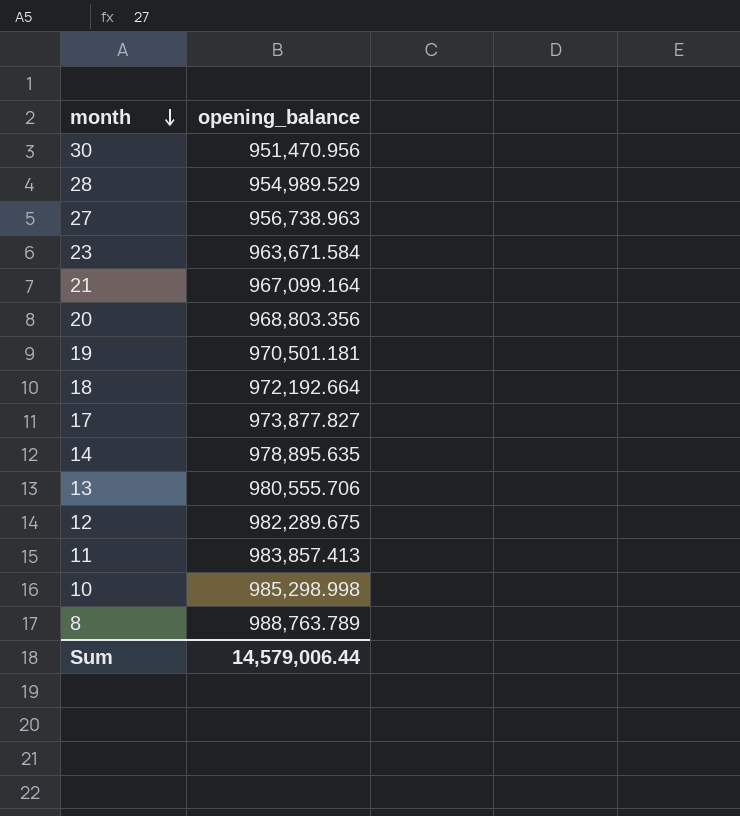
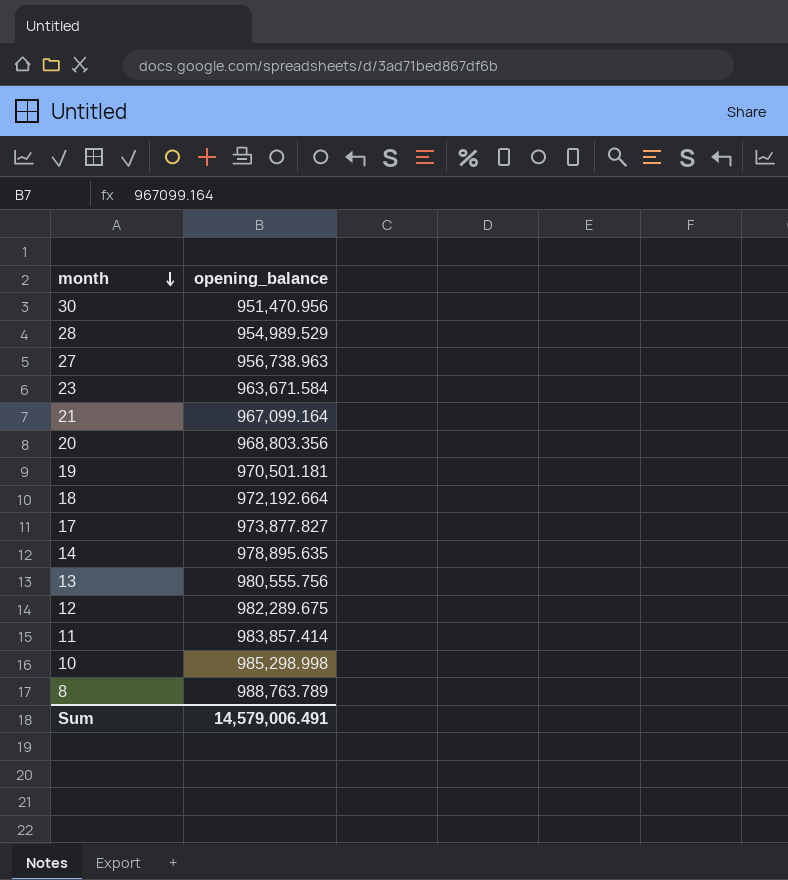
13 | opening_balance: 980,555.706 -> 980,555.756
11 | opening_balance: 983,857.413 -> 983,857.414
Sum | opening_balance: 14,579,006.44 -> 14,579,006.491

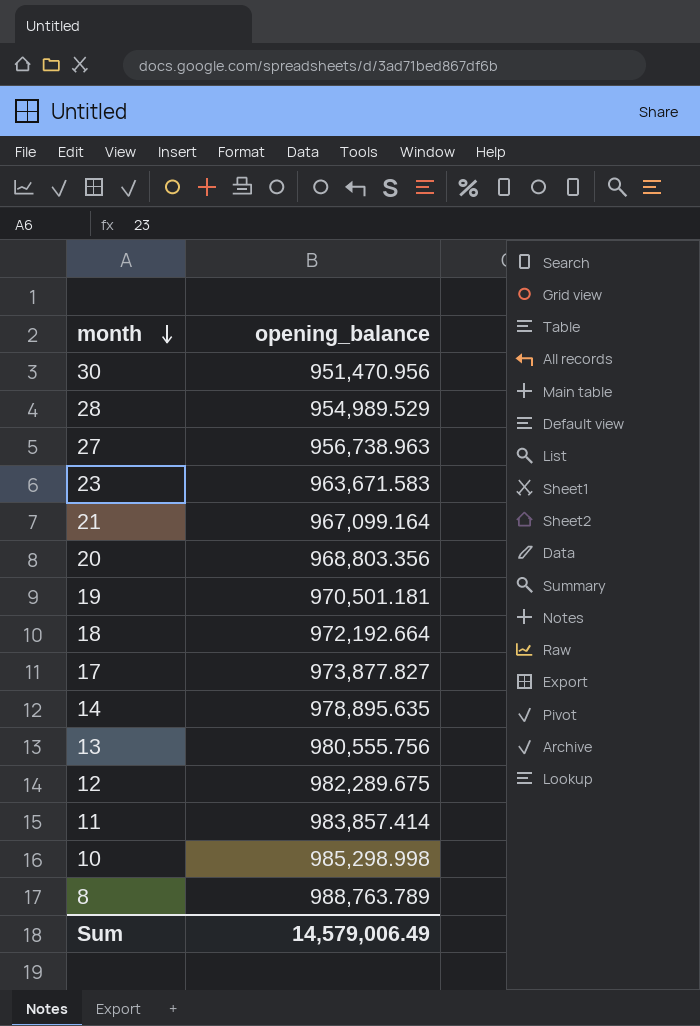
23 | opening_balance: 963,671.584 -> 963,671.583
Sum | opening_balance: 14,579,006.491 -> 14,579,006.49

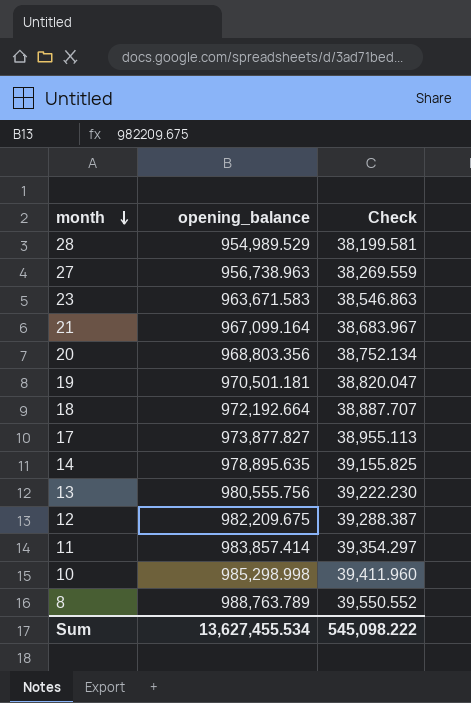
column Check | formula: none -> [opening_balance] * 0.04
row 30: 951,470.956 -> none
12 | opening_balance: 982,289.675 -> 982,209.675
Sum | opening_balance: 14,579,006.49 -> 13,627,455.534

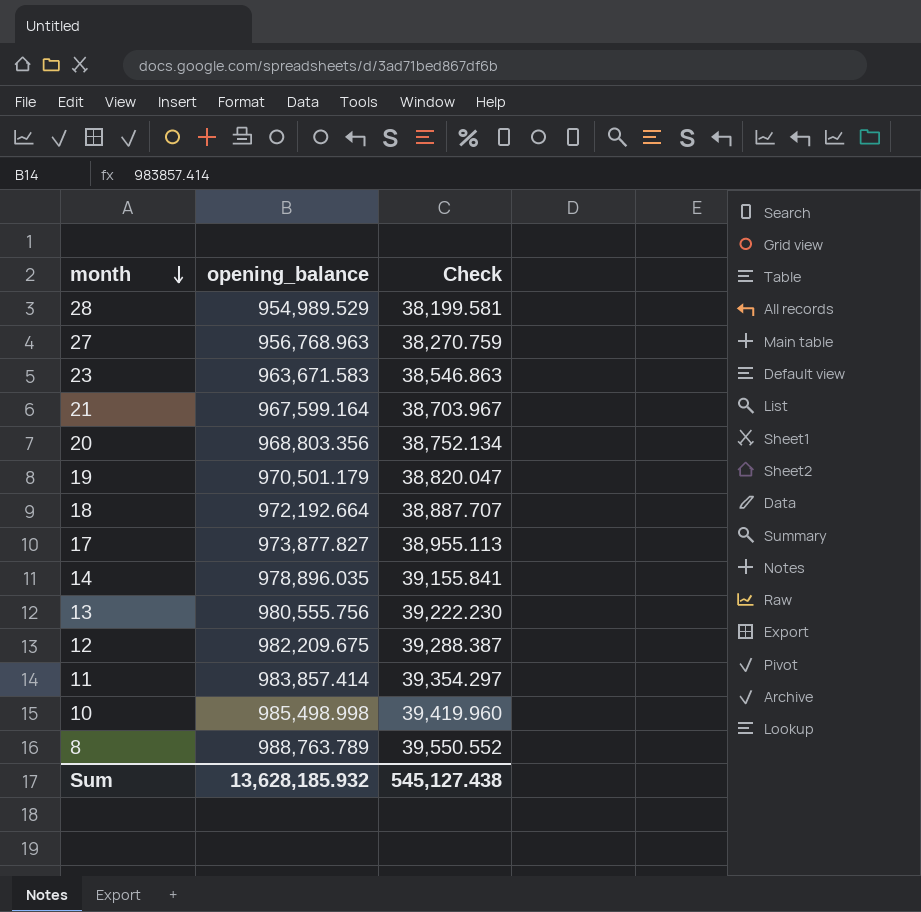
27 | opening_balance: 956,738.963 -> 956,768.963
27 | Check: 38,269.559 -> 38,270.759
21 | opening_balance: 967,099.164 -> 967,599.164
21 | Check: 38,683.967 -> 38,703.967
19 | opening_balance: 970,501.181 -> 970,501.179
14 | opening_balance: 978,895.635 -> 978,896.035
14 | Check: 39,155.825 -> 39,155.841
10 | opening_balance: 985,298.998 -> 985,498.998
10 | Check: 39,411.960 -> 39,419.960
Sum | opening_balance: 13,627,455.534 -> 13,628,185.932
Sum | Check: 545,098.222 -> 545,127.438

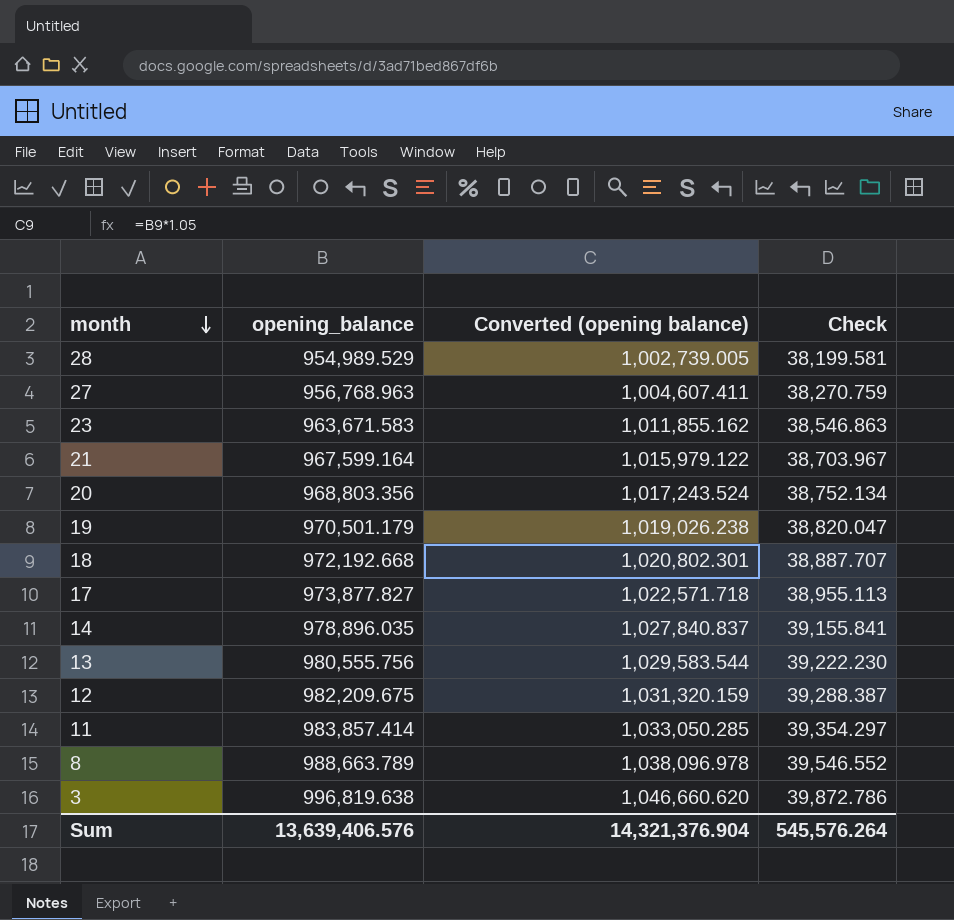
column Converted (opening balance) | formula: none -> [opening_balance] * 1.05
row 10: 985,498.998 | 39,419.960 -> none
18 | opening_balance: 972,192.664 -> 972,192.668
8 | opening_balance: 988,763.789 -> 988,663.789
8 | Check: 39,550.552 -> 39,546.552
row 3: none -> 996,819.638 | 1,046,660.620 | 39,872.786
Sum | opening_balance: 13,628,185.932 -> 13,639,406.576
Sum | Check: 545,127.438 -> 545,576.264

